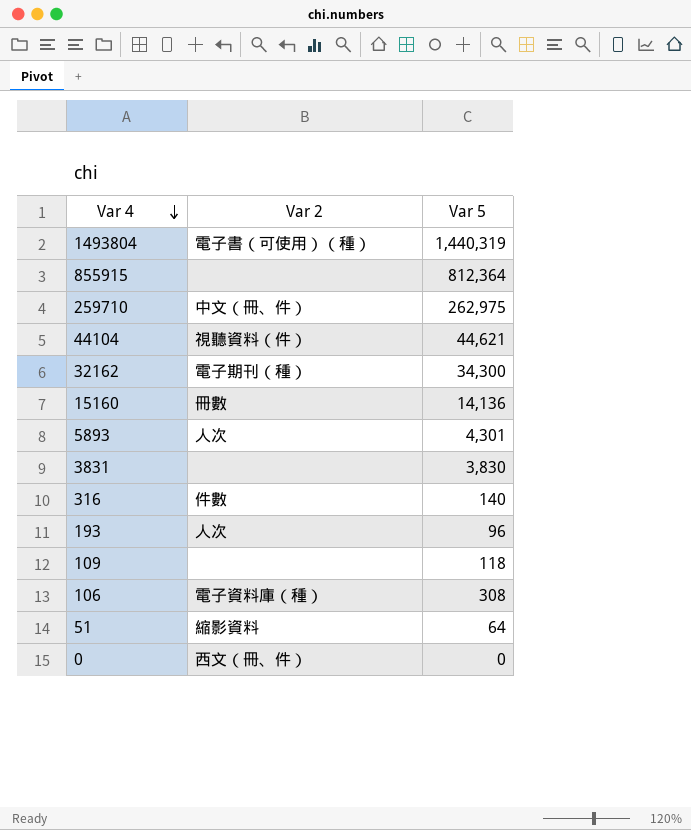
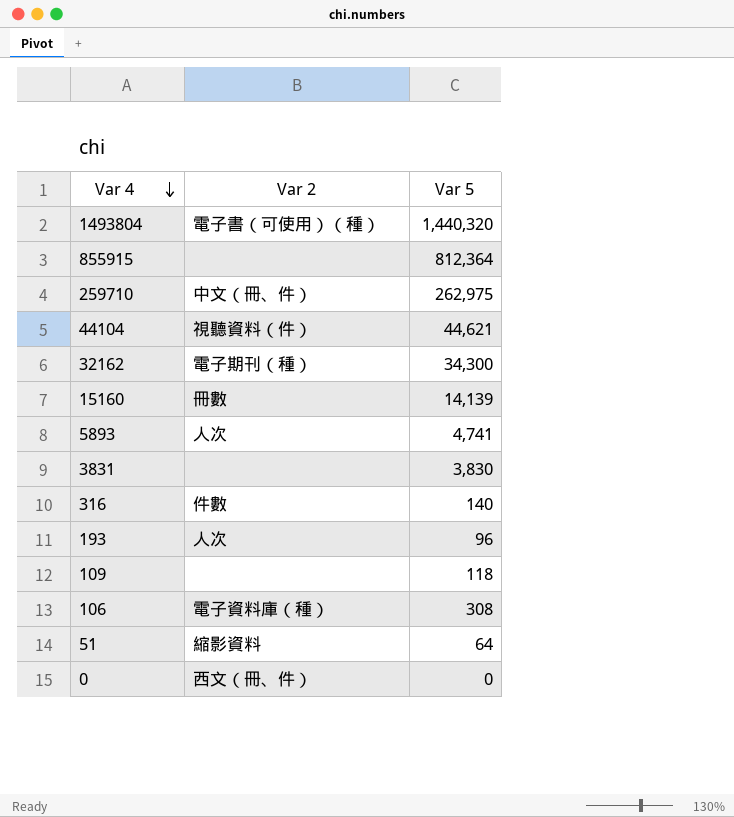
1493804 | Var 5: 1,440,319 -> 1,440,320
15160 | Var 5: 14,136 -> 14,139
5893 | Var 5: 4,301 -> 4,741

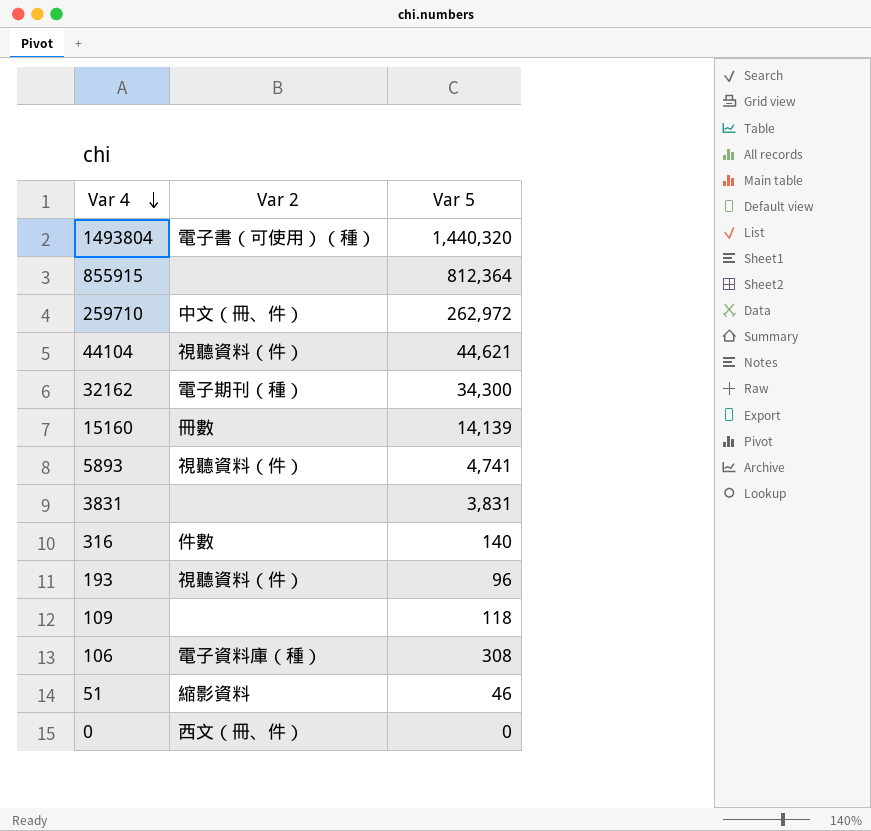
259710 | Var 5: 262,975 -> 262,972
5893 | Var 2: 人次 -> 視聽資料（件）
3831 | Var 5: 3,830 -> 3,831
193 | Var 2: 人次 -> 視聽資料（件）
51 | Var 5: 64 -> 46

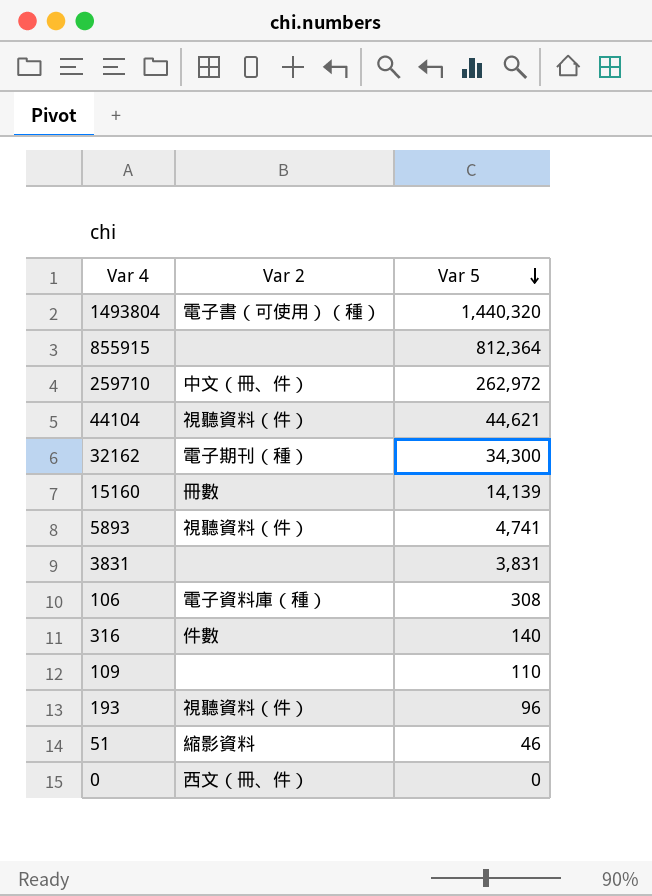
row order: Var 4 descending -> Var 5 descending
109 | Var 5: 118 -> 110

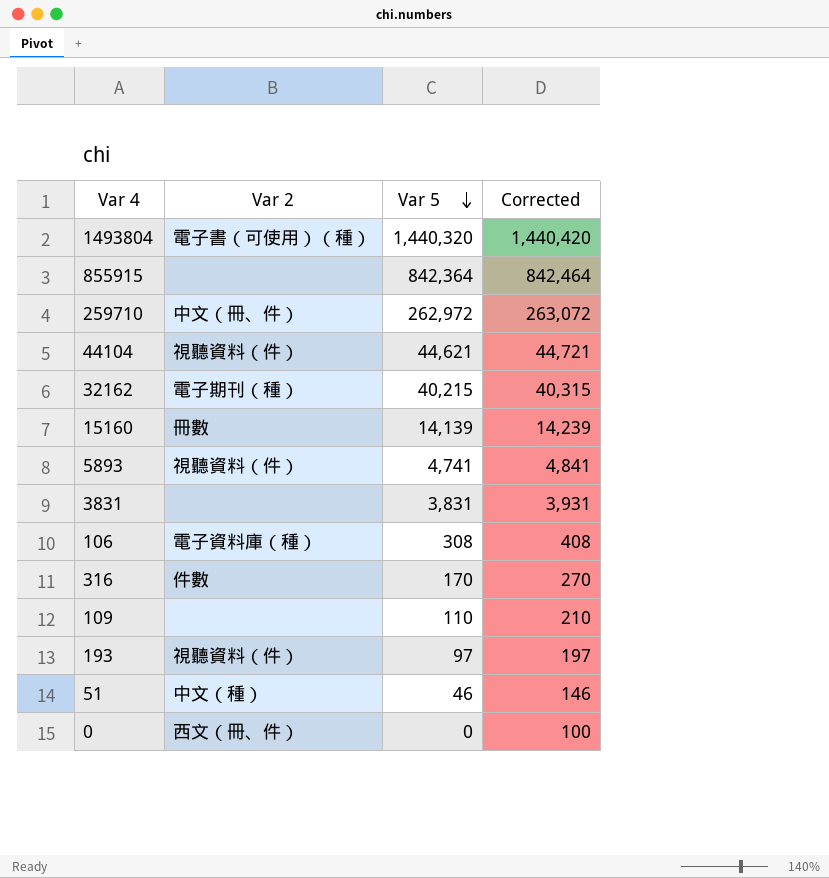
column Corrected | formula: none -> [Var 5] + 100
855915 | Var 5: 812,364 -> 842,364
32162 | Var 5: 34,300 -> 40,215
316 | Var 5: 140 -> 170
193 | Var 5: 96 -> 97
51 | Var 2: 縮影資料 -> 中文（種）

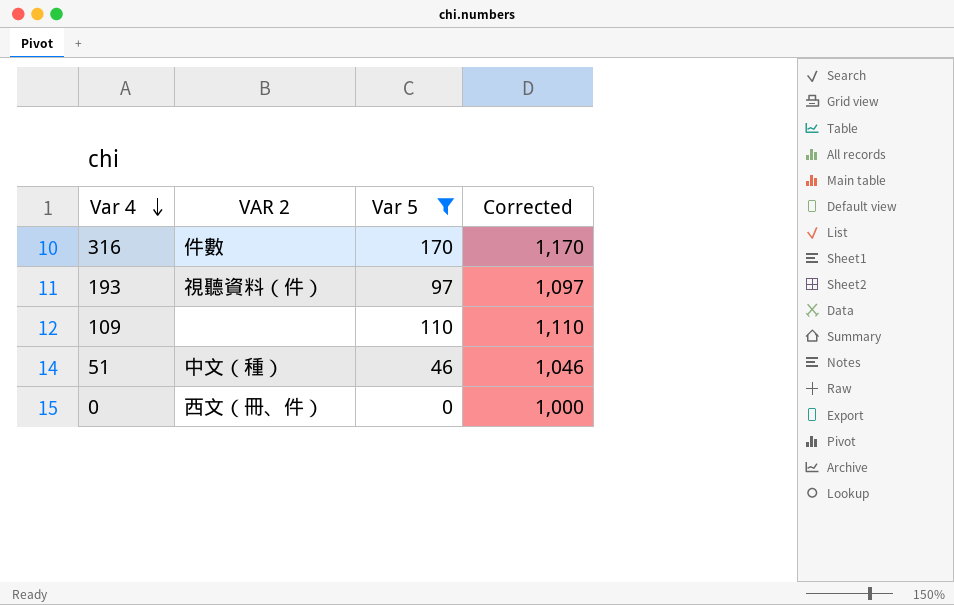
filter: none -> Var 5 <= 170
row order: Var 5 descending -> Var 4 descending
column name: Var 2 -> VAR 2
column Corrected | formula: [Var 5] + 100 -> [Var 5] + 1000

